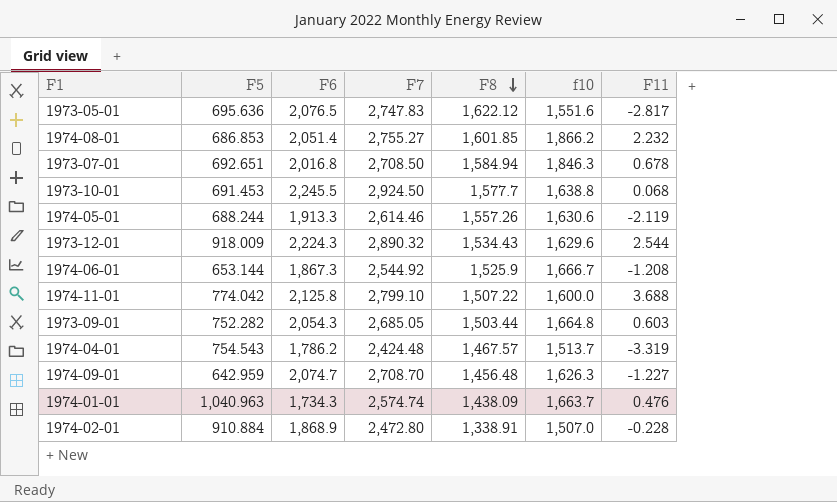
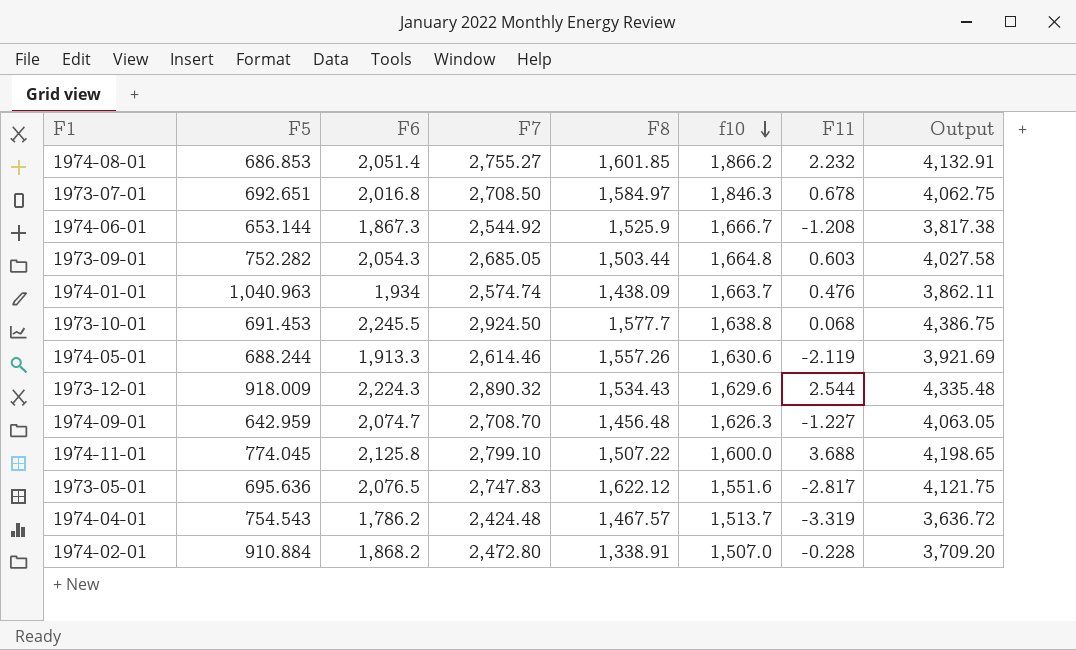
row order: F8 descending -> f10 descending
column Output | formula: none -> [F7] * 1.5
1973-07-01 | F8: 1,584.94 -> 1,584.97
1974-01-01 | F6: 1,734.3 -> 1,934
1974-11-01 | F5: 774.042 -> 774.045
1974-02-01 | F6: 1,868.9 -> 1,868.2

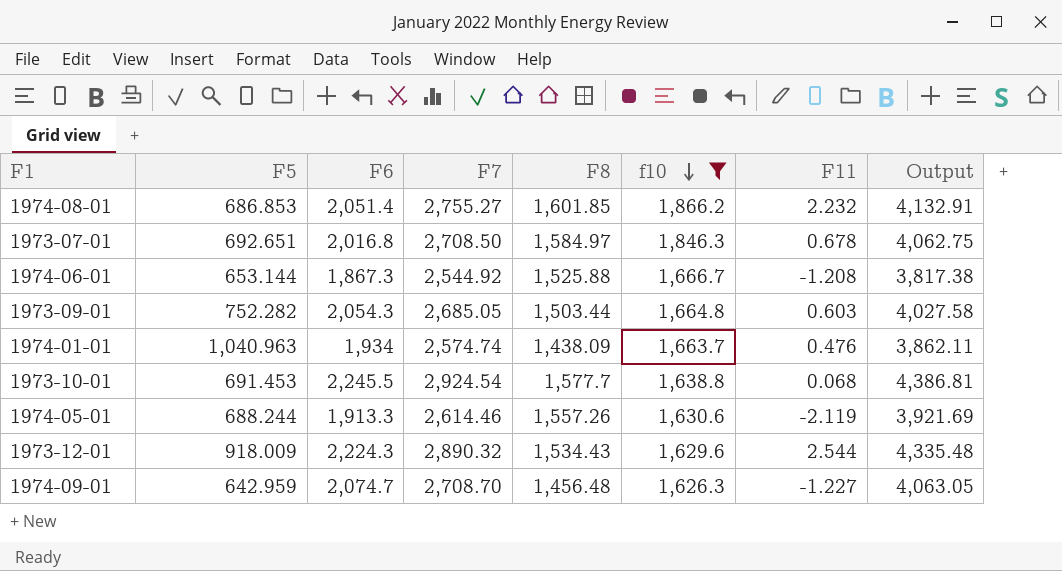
filter: none -> f10 >= 1,626.3
1974-06-01 | F8: 1,525.9 -> 1,525.88
1973-10-01 | F7: 2,924.50 -> 2,924.54
1973-10-01 | Output: 4,386.75 -> 4,386.81

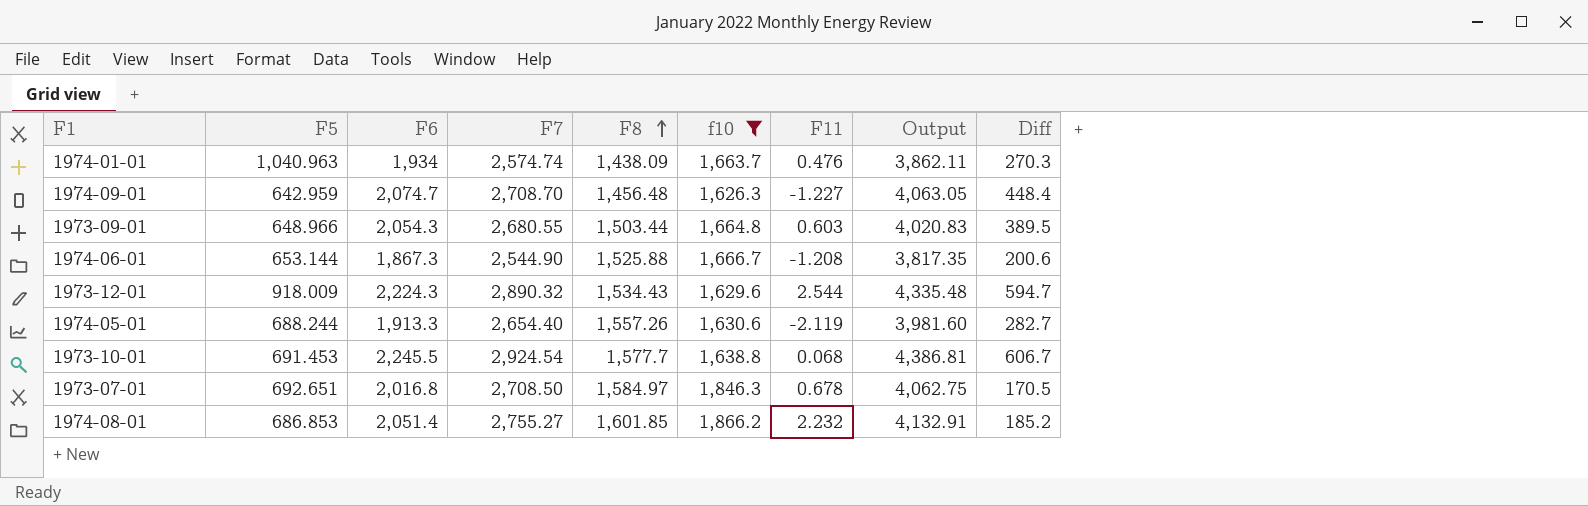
row order: f10 descending -> F8 ascending
column Diff | formula: none -> [F6] - [f10]
1973-09-01 | F5: 752.282 -> 648.966
1973-09-01 | F7: 2,685.05 -> 2,680.55
1973-09-01 | Output: 4,027.58 -> 4,020.83
1974-06-01 | F7: 2,544.92 -> 2,544.90
1974-06-01 | Output: 3,817.38 -> 3,817.35
1974-05-01 | F7: 2,614.46 -> 2,654.40
1974-05-01 | Output: 3,921.69 -> 3,981.60

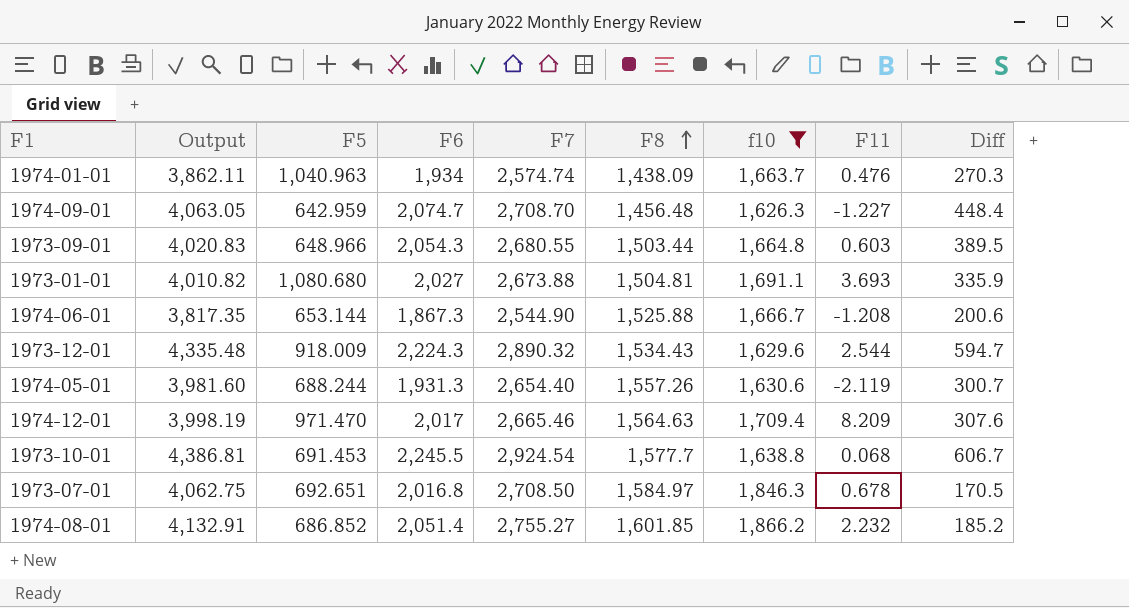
column Output | position: 8 -> 2
row 1973-01-01: none -> 4,010.82 | 1,080.680 | 2,027 | 2,673.88 | 1,504.81 | 1,691.1 | 3.693 | 335.9
1974-05-01 | F6: 1,913.3 -> 1,931.3
1974-05-01 | Diff: 282.7 -> 300.7
row 1974-12-01: none -> 3,998.19 | 971.470 | 2,017 | 2,665.46 | 1,564.63 | 1,709.4 | 8.209 | 307.6
1974-08-01 | F5: 686.853 -> 686.852

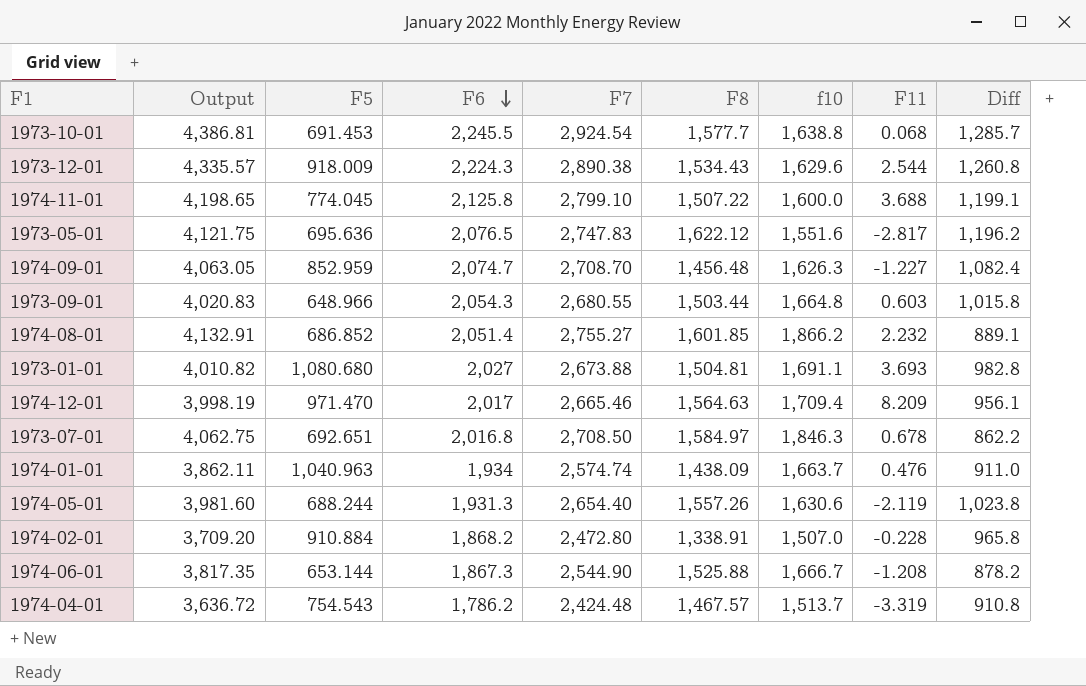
filter: f10 >= 1,626.3 -> none
row order: F8 ascending -> F6 descending
column Diff | formula: [F6] - [f10] -> [F7] - [f10]
1973-12-01 | Output: 4,335.48 -> 4,335.57
1973-12-01 | F7: 2,890.32 -> 2,890.38
1974-09-01 | F5: 642.959 -> 852.959

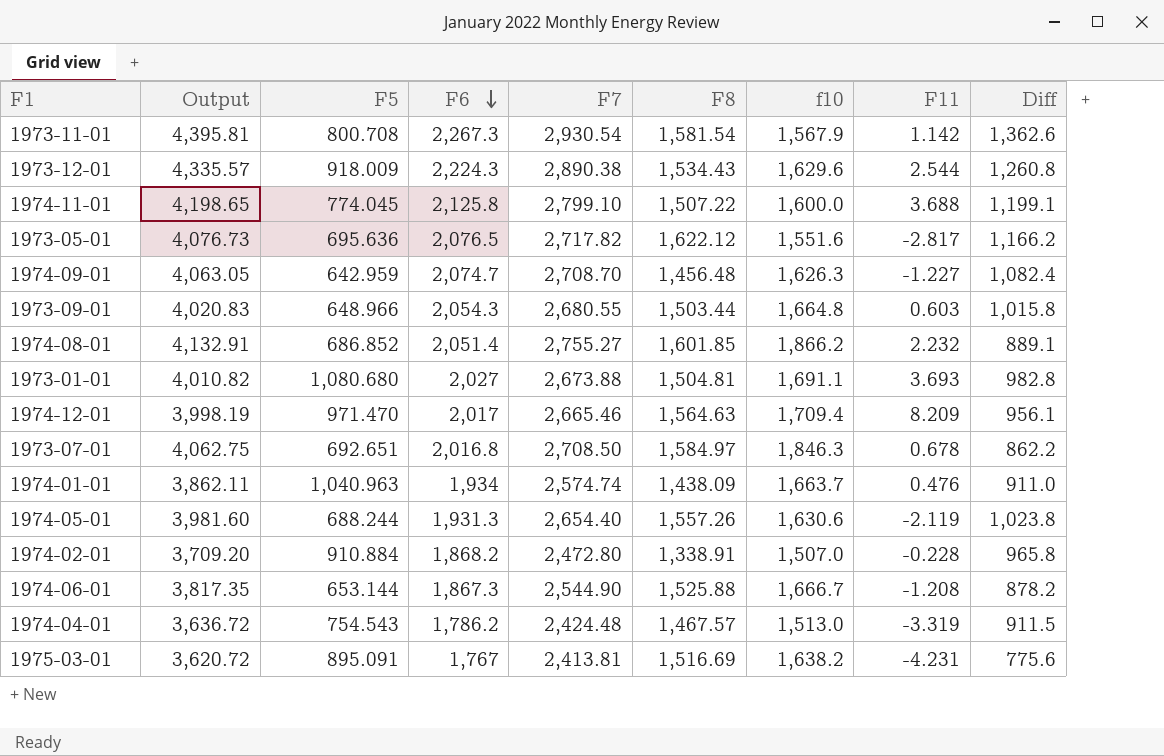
row 1973-10-01: 4,386.81 | 691.453 | 2,245.5 | 2,924.54 | 1,577.7 | 1,638.8 | 0.068 | 1,285.7 -> none
row 1973-11-01: none -> 4,395.81 | 800.708 | 2,267.3 | 2,930.54 | 1,581.54 | 1,567.9 | 1.142 | 1,362.6
1973-05-01 | Output: 4,121.75 -> 4,076.73
1973-05-01 | F7: 2,747.83 -> 2,717.82
1973-05-01 | Diff: 1,196.2 -> 1,166.2
1974-09-01 | F5: 852.959 -> 642.959
1974-04-01 | f10: 1,513.7 -> 1,513.0
1974-04-01 | Diff: 910.8 -> 911.5
row 1975-03-01: none -> 3,620.72 | 895.091 | 1,767 | 2,413.81 | 1,516.69 | 1,638.2 | -4.231 | 775.6

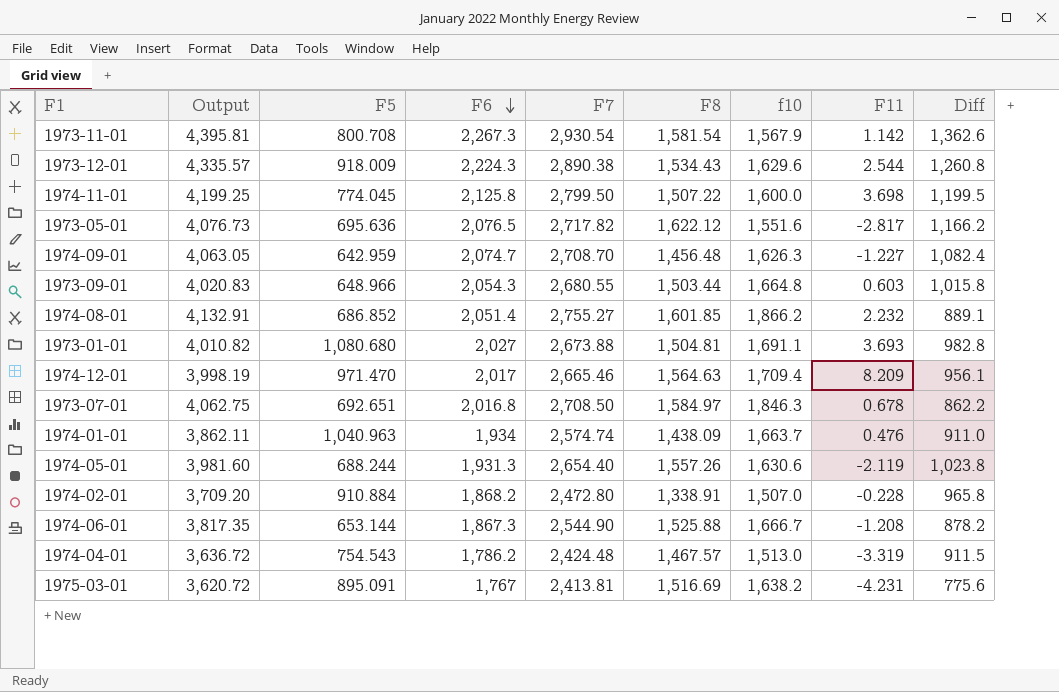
1974-11-01 | Output: 4,198.65 -> 4,199.25
1974-11-01 | F7: 2,799.10 -> 2,799.50
1974-11-01 | F11: 3.688 -> 3.698
1974-11-01 | Diff: 1,199.1 -> 1,199.5

